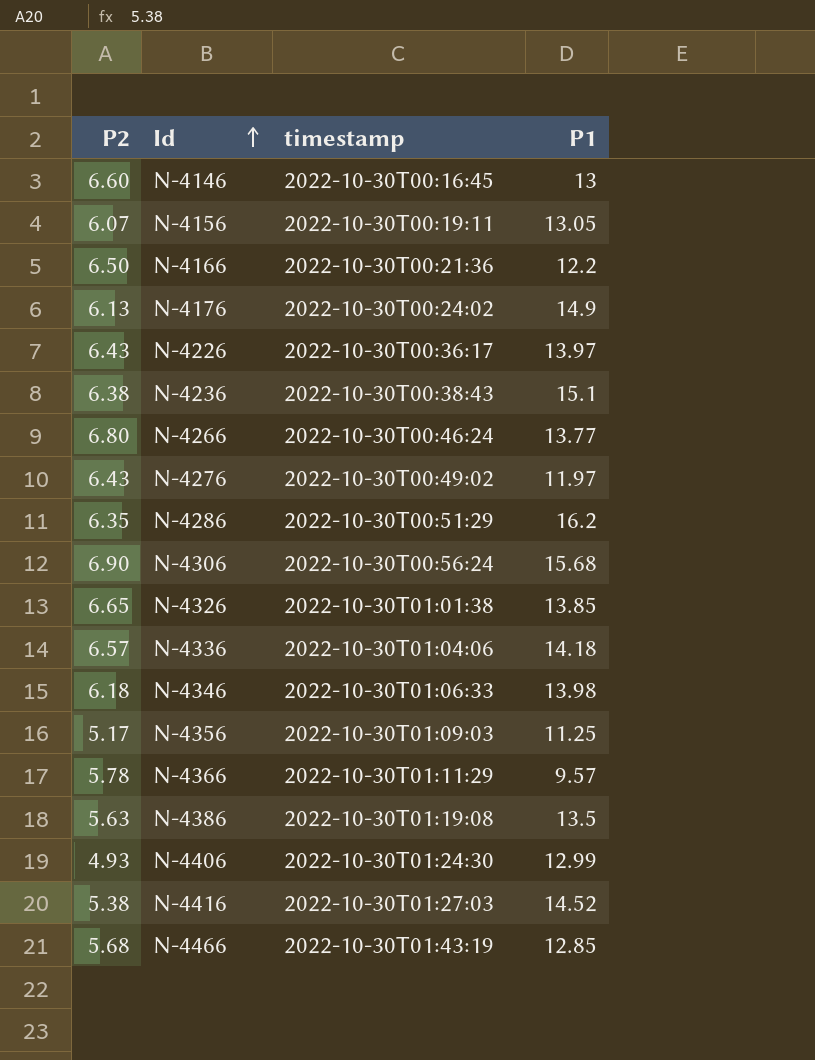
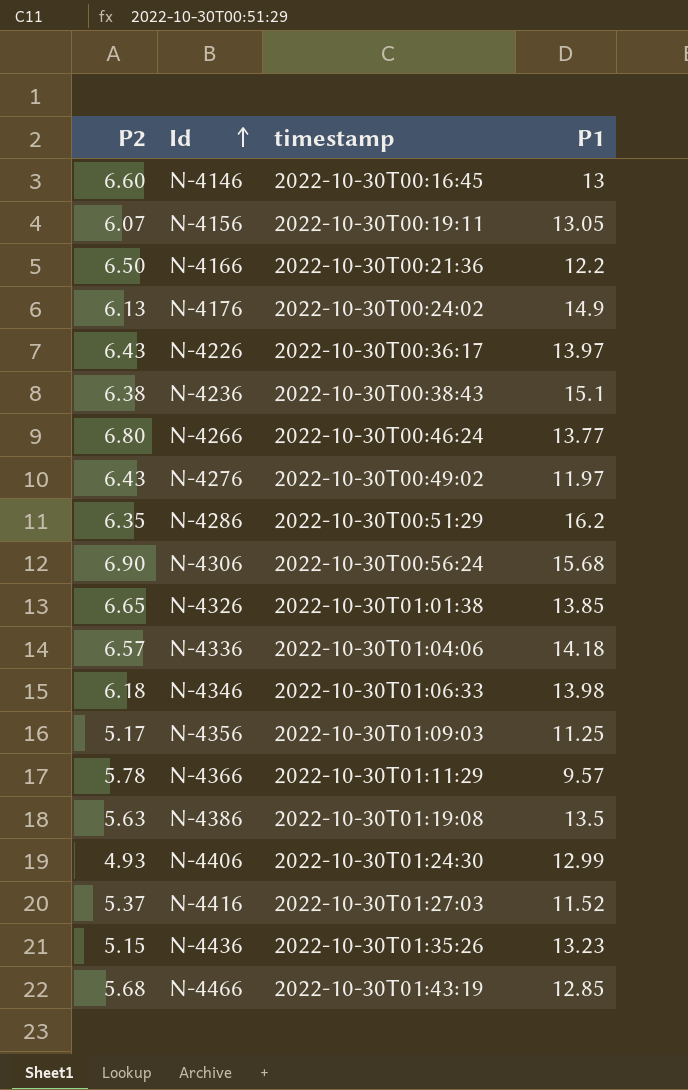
N-4416 | P2: 5.38 -> 5.37
N-4416 | P1: 14.52 -> 11.52
row N-4436: none -> 5.15 | 2022-10-30T01:35:26 | 13.23

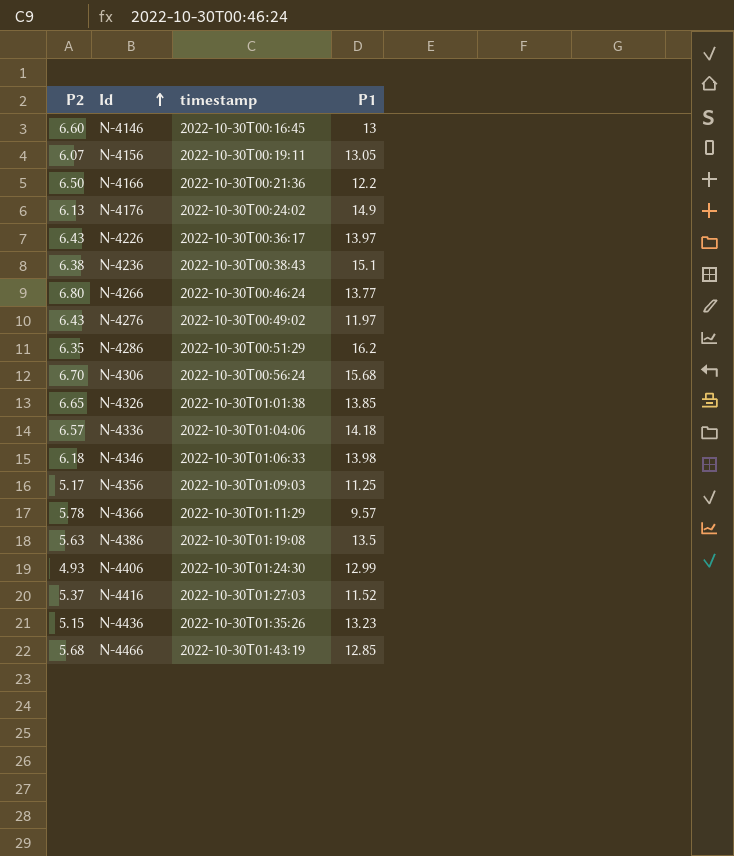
N-4306 | P2: 6.90 -> 6.70

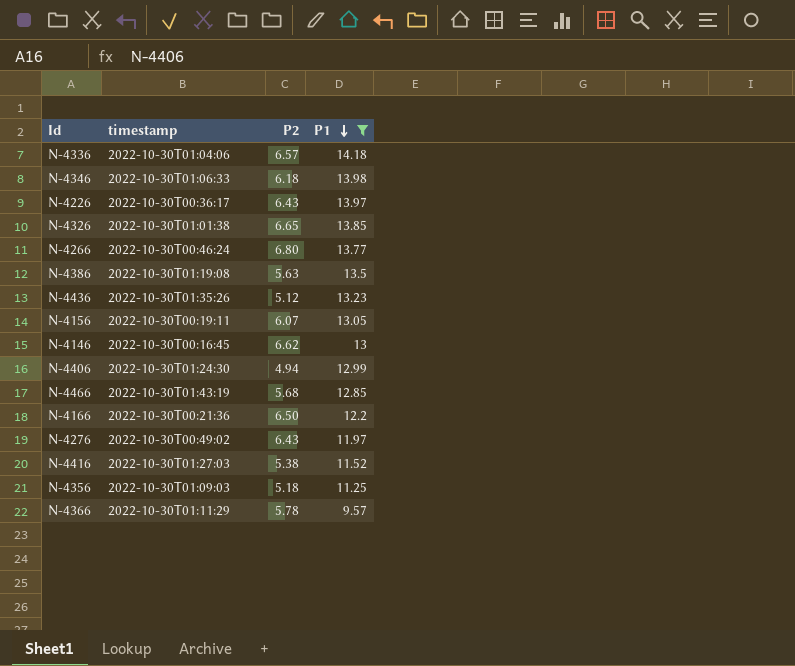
filter: none -> P1 <= 14.18
row order: Id ascending -> P1 descending
column P2 | position: 1 -> 3
N-4436 | P2: 5.15 -> 5.12
N-4146 | P2: 6.60 -> 6.62
N-4406 | P2: 4.93 -> 4.94
N-4416 | P2: 5.37 -> 5.38
N-4356 | P2: 5.17 -> 5.18

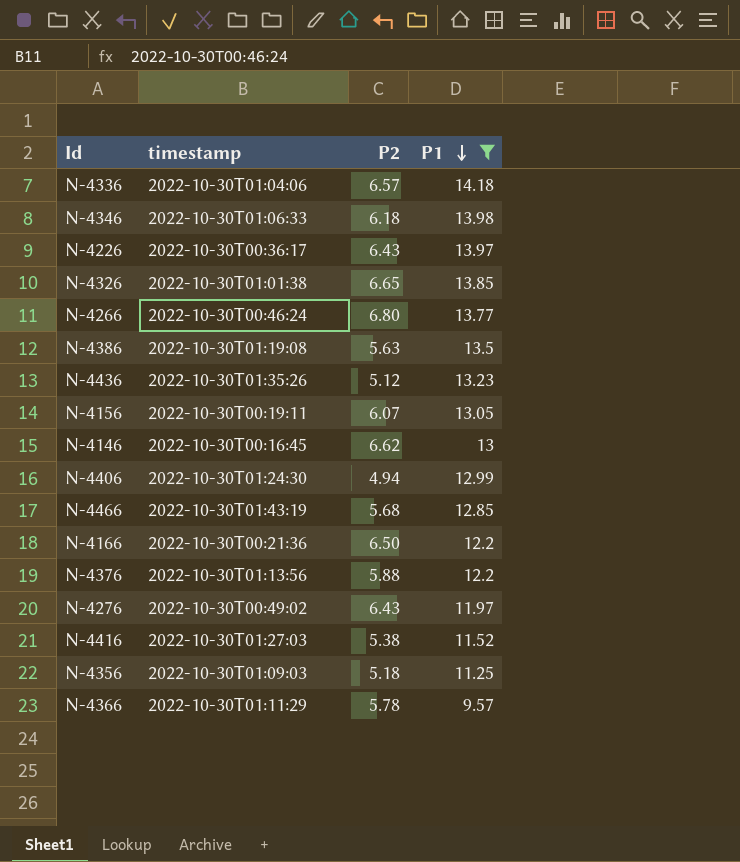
row N-4376: none -> 2022-10-30T01:13:56 | 5.88 | 12.2

